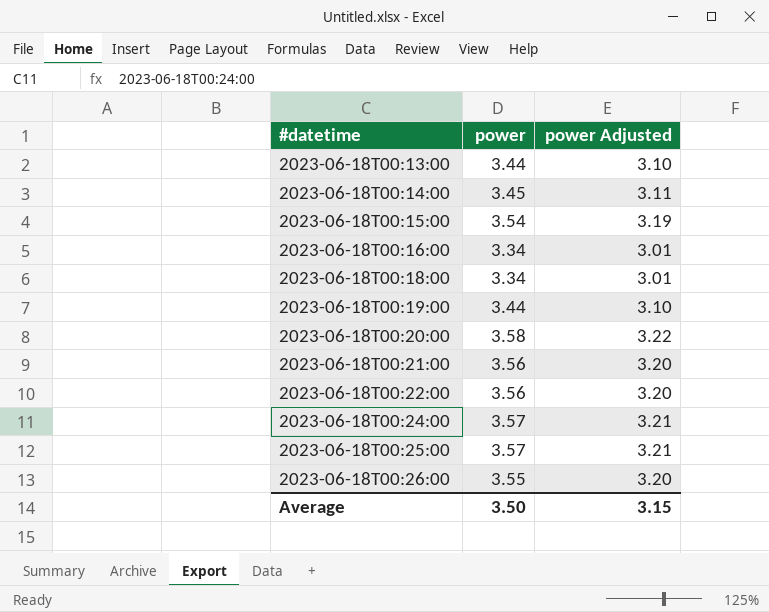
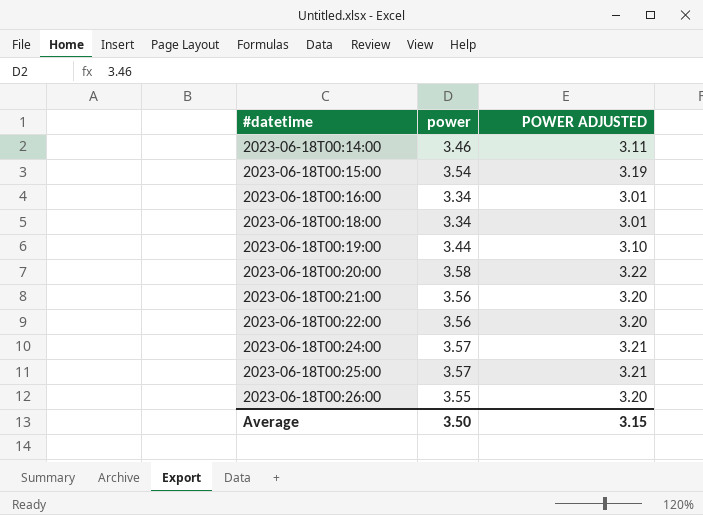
column name: power Adjusted -> POWER ADJUSTED
row 2023-06-18T00:13:00: 3.44 | 3.10 -> none
2023-06-18T00:14:00 | power: 3.45 -> 3.46

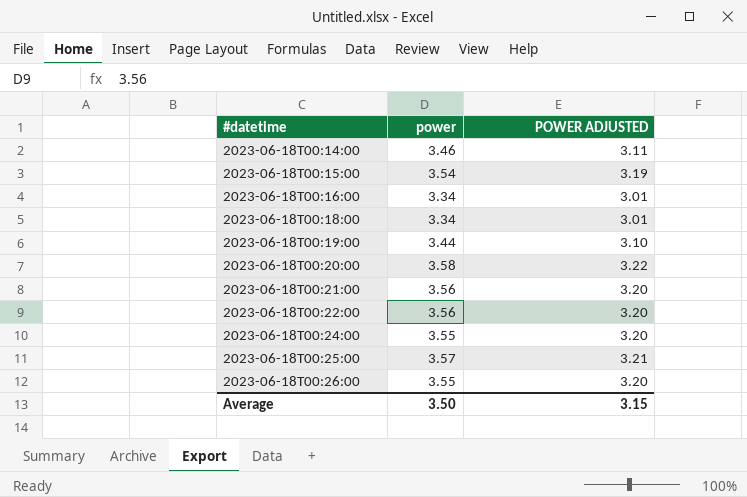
2023-06-18T00:24:00 | power: 3.57 -> 3.55
2023-06-18T00:24:00 | POWER ADJUSTED: 3.21 -> 3.20

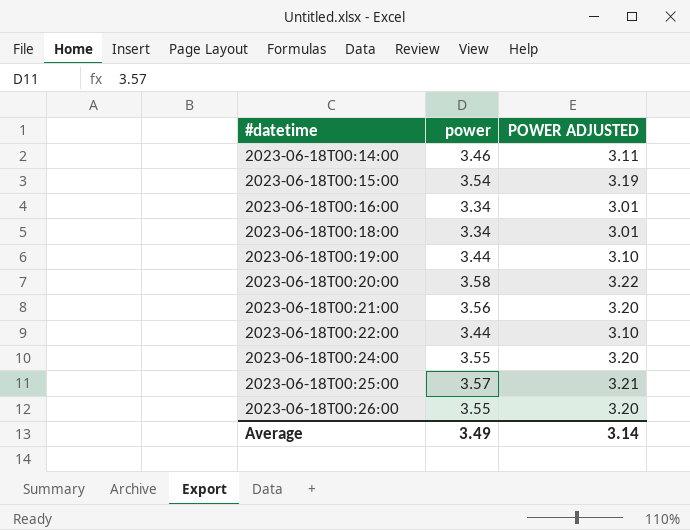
2023-06-18T00:22:00 | power: 3.56 -> 3.44
2023-06-18T00:22:00 | POWER ADJUSTED: 3.20 -> 3.10
Average | power: 3.50 -> 3.49
Average | POWER ADJUSTED: 3.15 -> 3.14

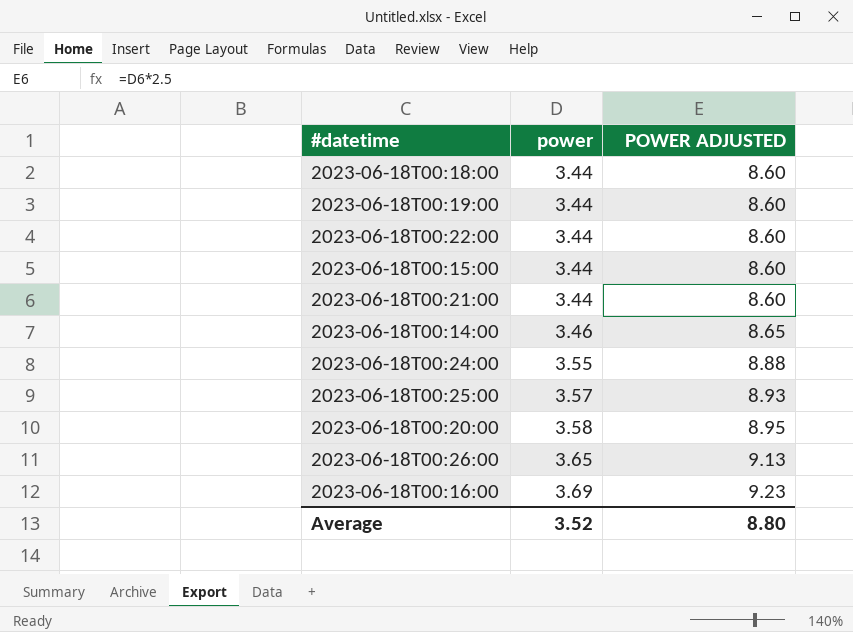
row order: #datetime ascending -> power ascending
column POWER ADJUSTED | formula: [power] * 0.9 -> [power] * 2.5
2023-06-18T00:18:00 | power: 3.34 -> 3.44
2023-06-18T00:15:00 | power: 3.54 -> 3.44
2023-06-18T00:21:00 | power: 3.56 -> 3.44
2023-06-18T00:26:00 | power: 3.55 -> 3.65
2023-06-18T00:16:00 | power: 3.34 -> 3.69
Average | power: 3.49 -> 3.52
Average | POWER ADJUSTED: 3.14 -> 8.80

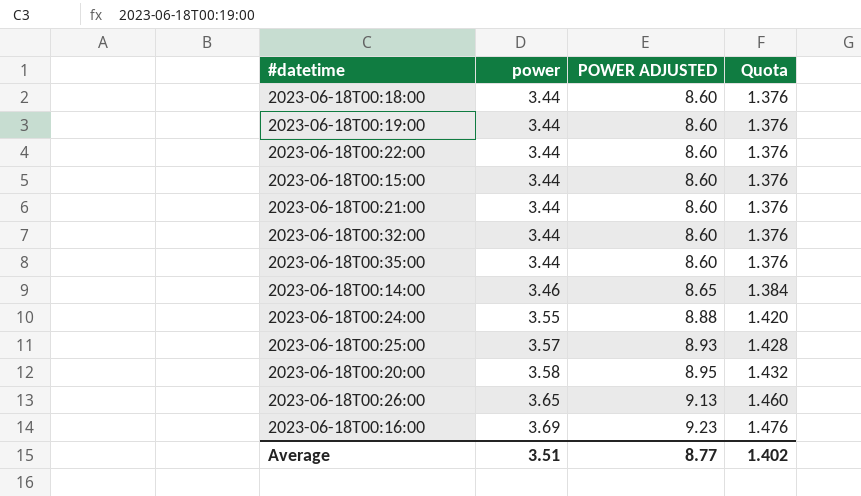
column Quota | formula: none -> [power] * 0.4
row 2023-06-18T00:32:00: none -> 3.44 | 8.60 | 1.376
row 2023-06-18T00:35:00: none -> 3.44 | 8.60 | 1.376
Average | power: 3.52 -> 3.51
Average | POWER ADJUSTED: 8.80 -> 8.77

